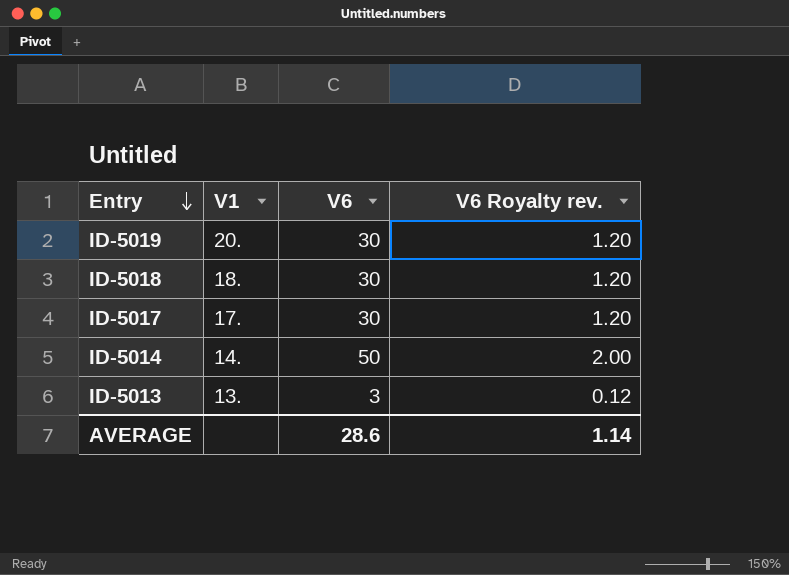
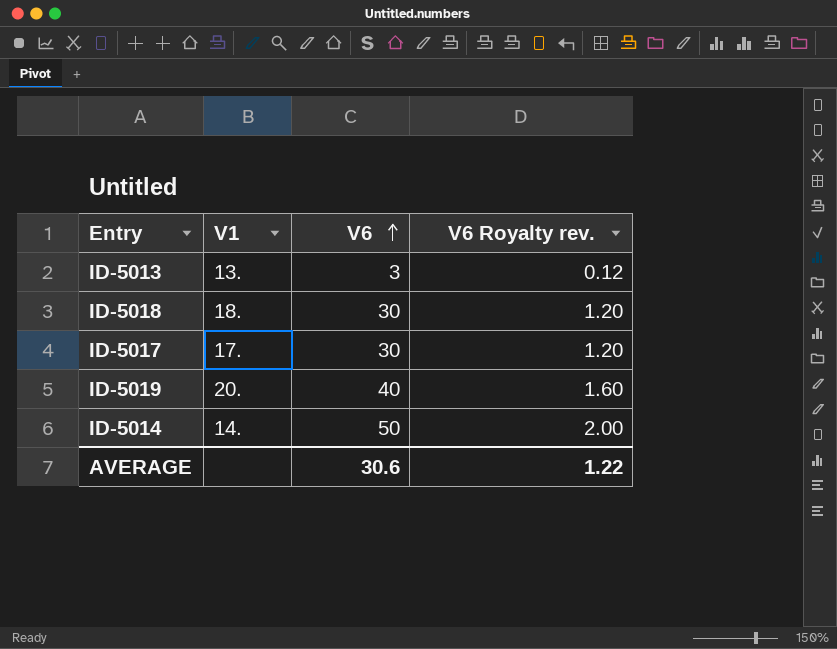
row order: Entry descending -> V6 ascending
ID-5019 | V6: 30 -> 40
ID-5019 | V6 Royalty rev.: 1.20 -> 1.60
AVERAGE | V6: 28.6 -> 30.6
AVERAGE | V6 Royalty rev.: 1.14 -> 1.22

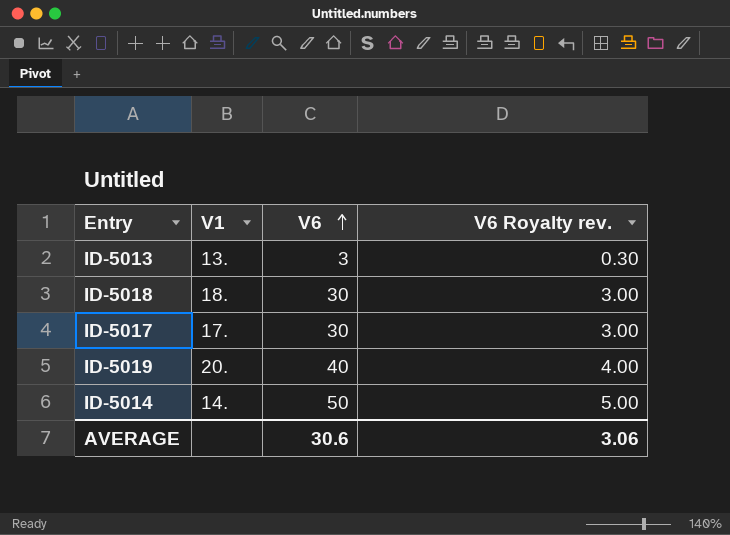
column V6 Royalty rev. | formula: [V6] * 0.04 -> [V6] * 0.1
AVERAGE | V6 Royalty rev.: 1.22 -> 3.06

